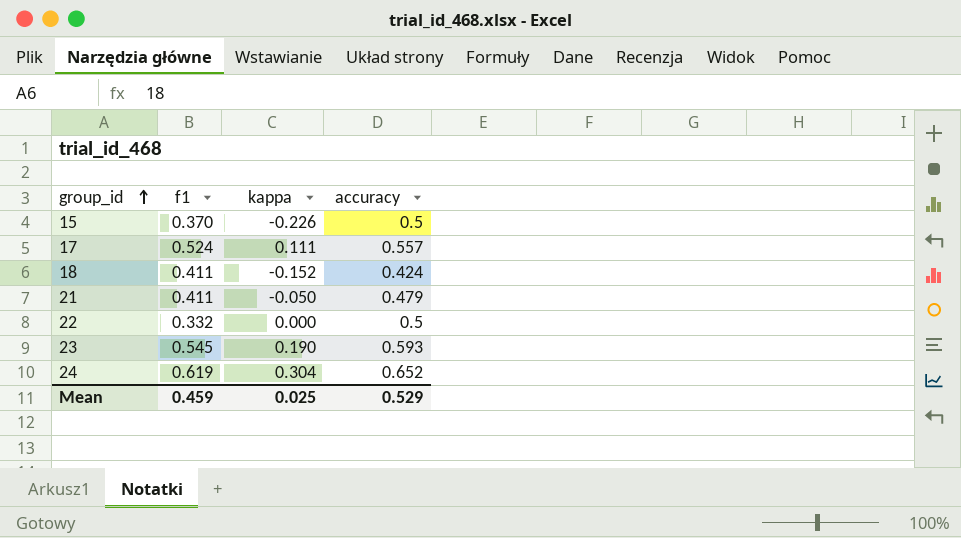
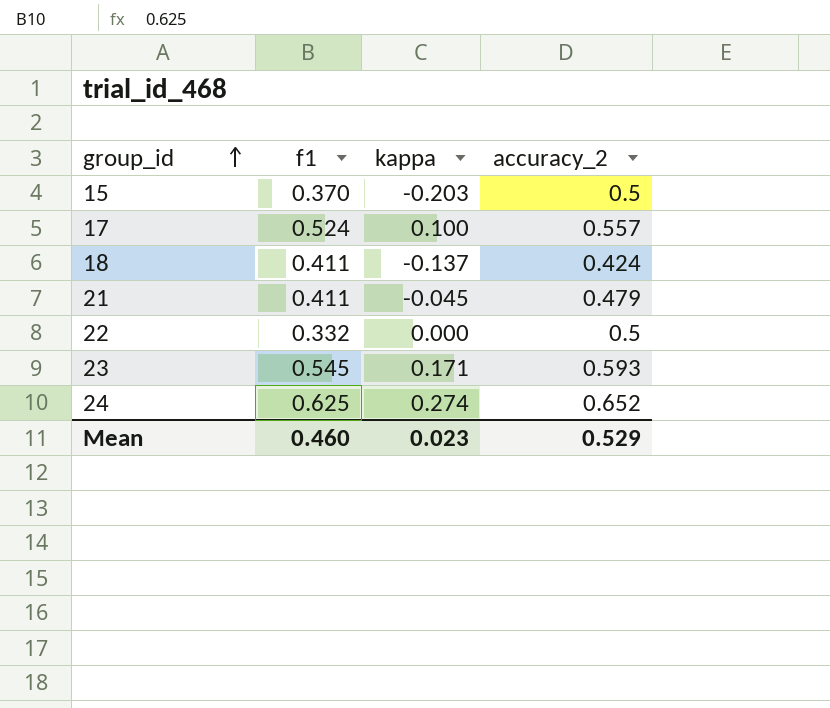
column name: accuracy -> accuracy_2
15 | kappa: -0.226 -> -0.203
17 | kappa: 0.111 -> 0.100
18 | kappa: -0.152 -> -0.137
21 | kappa: -0.050 -> -0.045
23 | kappa: 0.190 -> 0.171
24 | f1: 0.619 -> 0.625
24 | kappa: 0.304 -> 0.274
Mean | f1: 0.459 -> 0.460
Mean | kappa: 0.025 -> 0.023

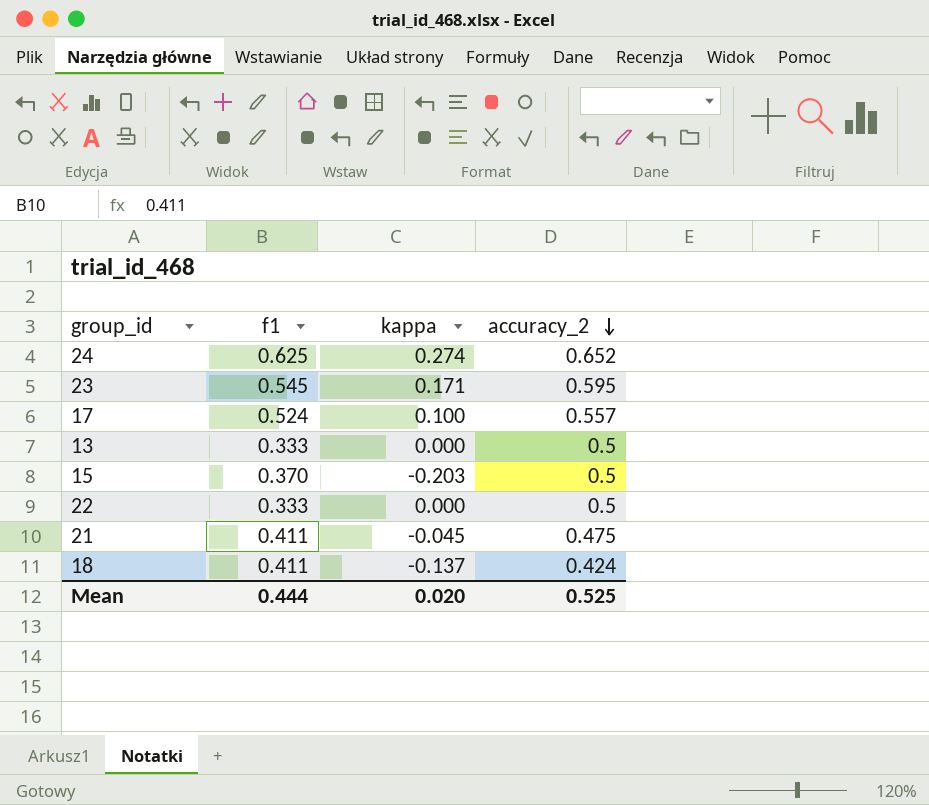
row order: group_id ascending -> accuracy_2 descending
23 | accuracy_2: 0.593 -> 0.595
row 13: none -> 0.333 | 0.000 | 0.5
22 | f1: 0.332 -> 0.333
21 | accuracy_2: 0.479 -> 0.475
Mean | f1: 0.460 -> 0.444
Mean | kappa: 0.023 -> 0.020
Mean | accuracy_2: 0.529 -> 0.525

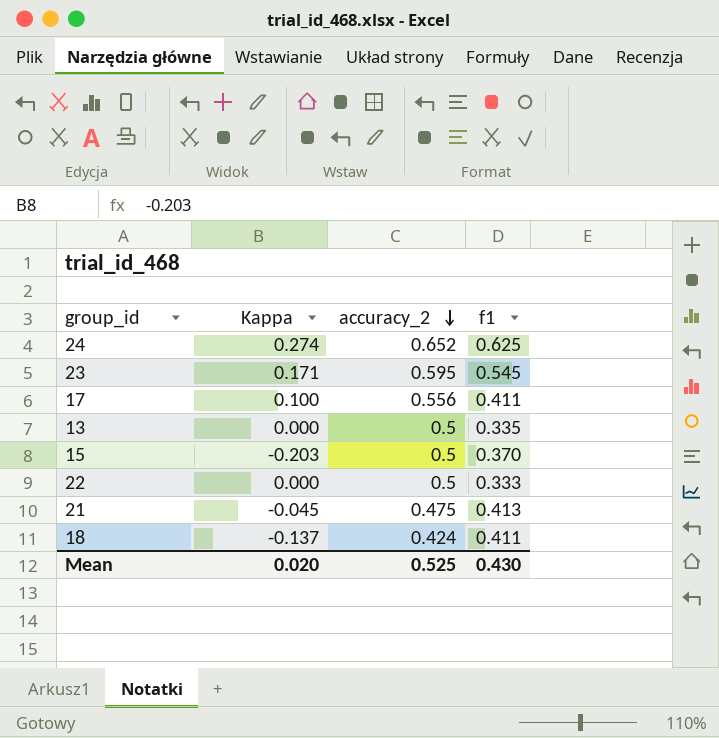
column name: kappa -> Kappa
column f1 | position: 2 -> 4
17 | accuracy_2: 0.557 -> 0.556
17 | f1: 0.524 -> 0.411
13 | f1: 0.333 -> 0.335
21 | f1: 0.411 -> 0.413
Mean | f1: 0.444 -> 0.430

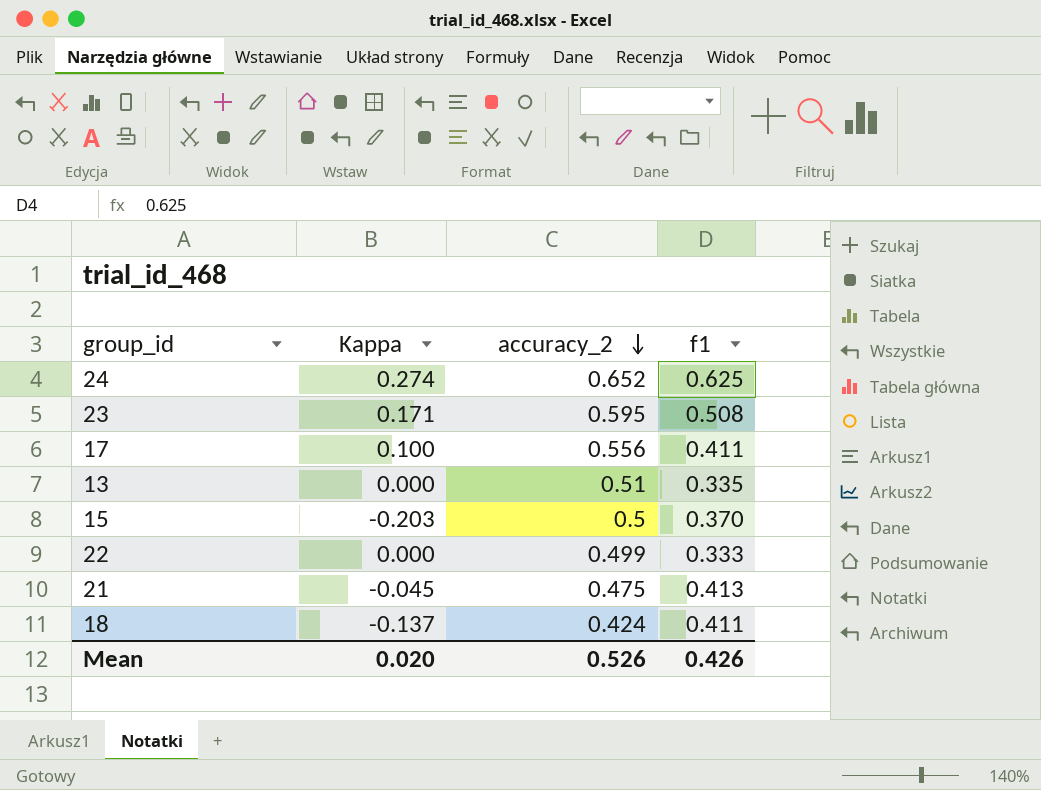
23 | f1: 0.545 -> 0.508
13 | accuracy_2: 0.5 -> 0.51
22 | accuracy_2: 0.5 -> 0.499
Mean | accuracy_2: 0.525 -> 0.526
Mean | f1: 0.430 -> 0.426

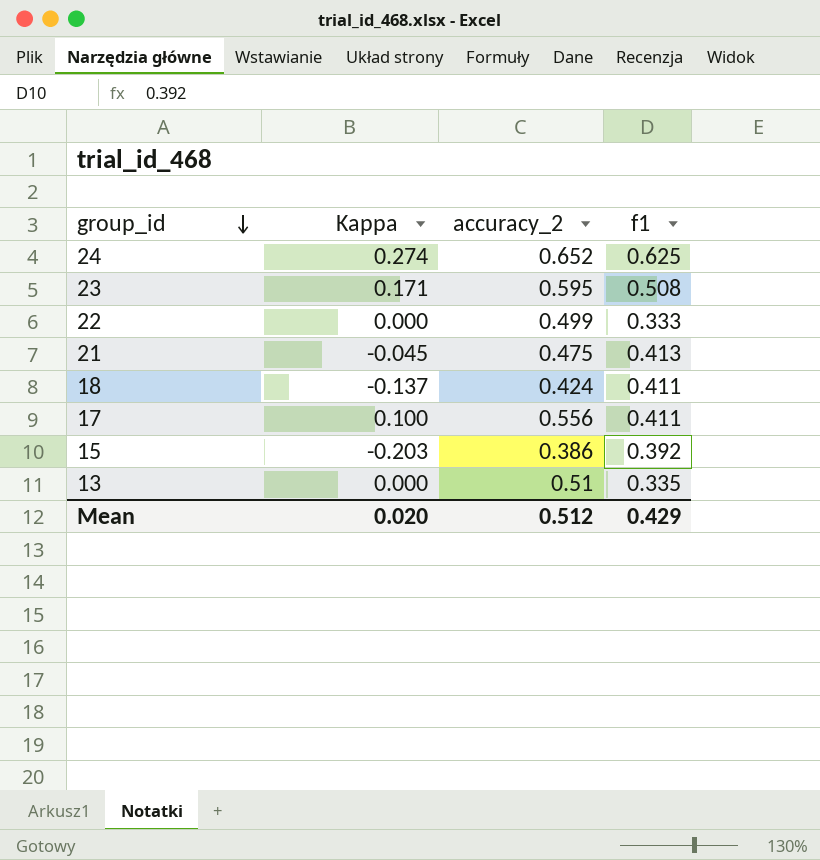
row order: accuracy_2 descending -> group_id descending
15 | accuracy_2: 0.5 -> 0.386
15 | f1: 0.370 -> 0.392
Mean | accuracy_2: 0.526 -> 0.512
Mean | f1: 0.426 -> 0.429

